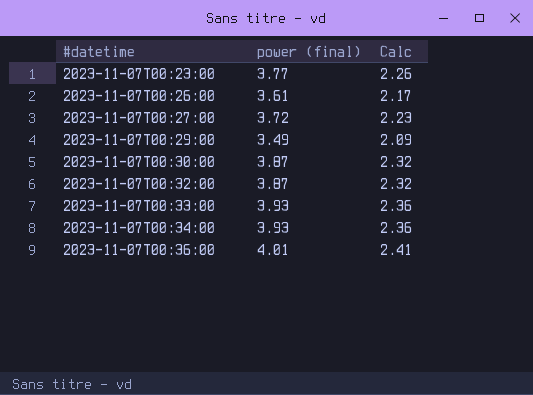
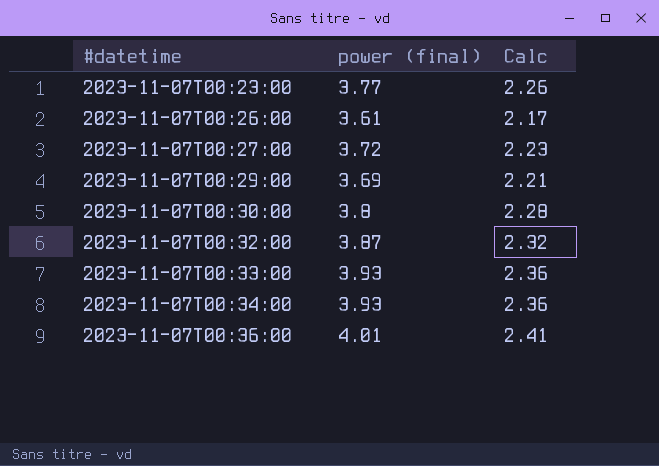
2023-11-07T00:29:00 | power (final): 3.49 -> 3.69
2023-11-07T00:29:00 | Calc: 2.09 -> 2.21
2023-11-07T00:30:00 | power (final): 3.87 -> 3.8
2023-11-07T00:30:00 | Calc: 2.32 -> 2.28

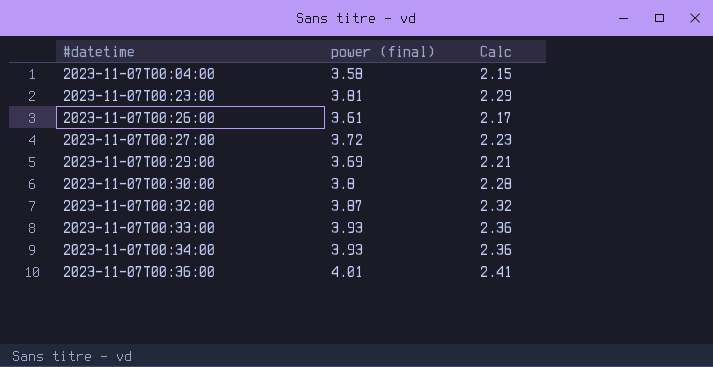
row 2023-11-07T00:04:00: none -> 3.58 | 2.15
2023-11-07T00:23:00 | power (final): 3.77 -> 3.81
2023-11-07T00:23:00 | Calc: 2.26 -> 2.29

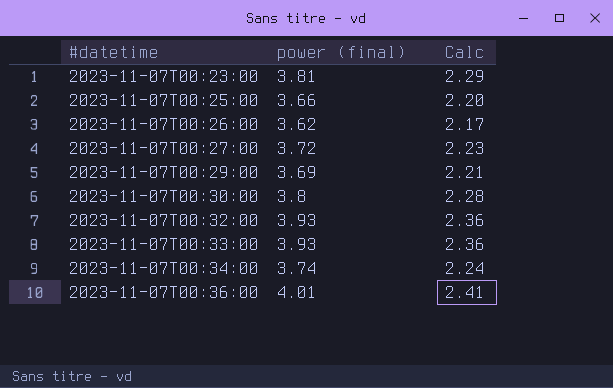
row 2023-11-07T00:04:00: 3.58 | 2.15 -> none
row 2023-11-07T00:25:00: none -> 3.66 | 2.20
2023-11-07T00:26:00 | power (final): 3.61 -> 3.62
2023-11-07T00:32:00 | power (final): 3.87 -> 3.93
2023-11-07T00:32:00 | Calc: 2.32 -> 2.36
2023-11-07T00:34:00 | power (final): 3.93 -> 3.74
2023-11-07T00:34:00 | Calc: 2.36 -> 2.24

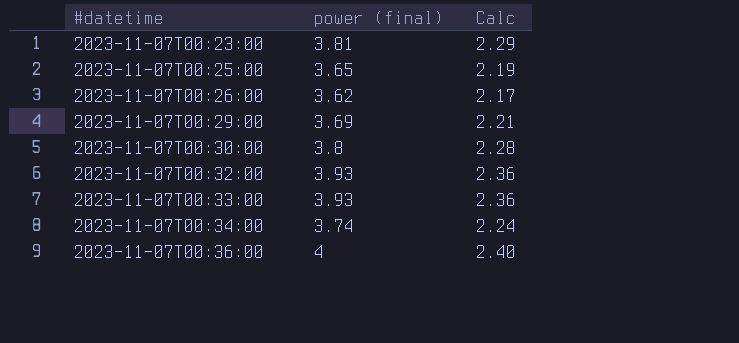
row 2023-11-07T00:27:00: 3.72 | 2.23 -> none
2023-11-07T00:25:00 | power (final): 3.66 -> 3.65
2023-11-07T00:25:00 | Calc: 2.20 -> 2.19
2023-11-07T00:36:00 | power (final): 4.01 -> 4
2023-11-07T00:36:00 | Calc: 2.41 -> 2.40

